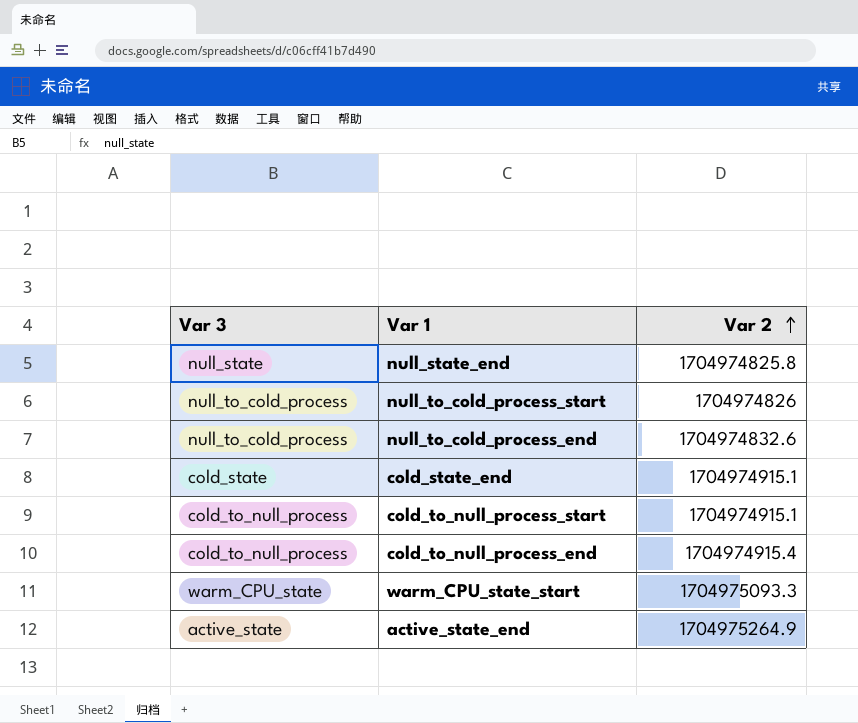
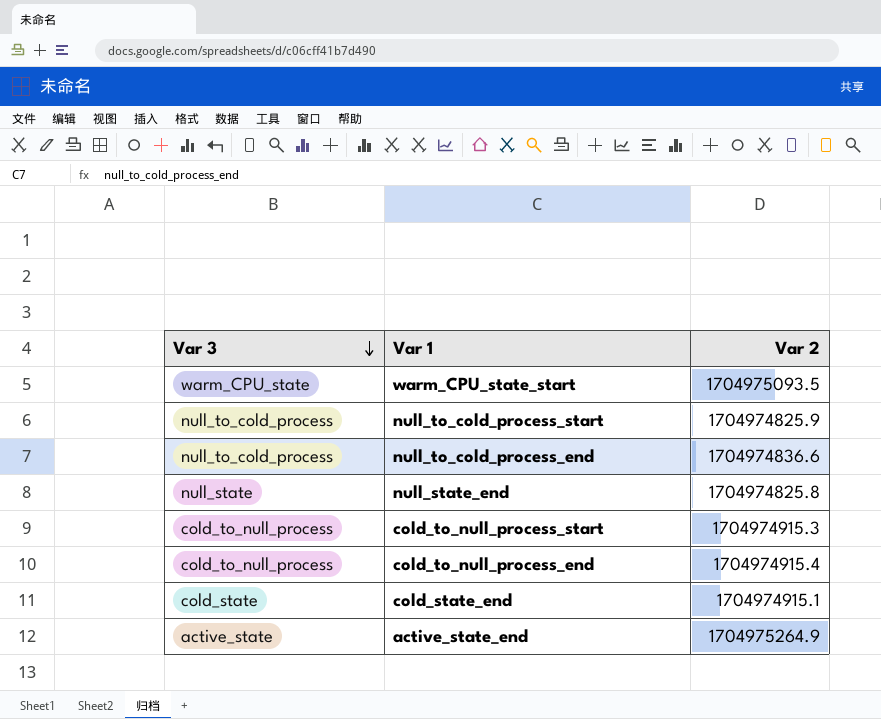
row order: Var 2 ascending -> Var 3 descending
warm_CPU_state_start | Var 2: 1704975093.3 -> 1704975093.5
null_to_cold_process_start | Var 2: 1704974826 -> 1704974825.9
null_to_cold_process_end | Var 2: 1704974832.6 -> 1704974836.6
cold_to_null_process_start | Var 2: 1704974915.1 -> 1704974915.3

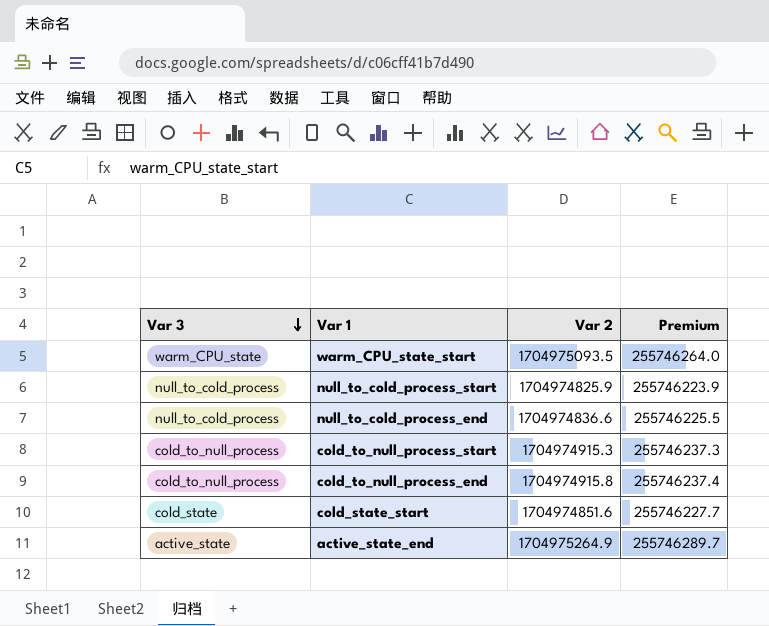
column Premium | formula: none -> [Var 2] * 0.15
row null_state_end: null_state | 1704974825.8 -> none
row cold_state_end: cold_state | 1704974915.1 -> none
cold_to_null_process_end | Var 2: 1704974915.4 -> 1704974915.8
row cold_state_start: none -> cold_state | 1704974851.6 | 255746227.7

